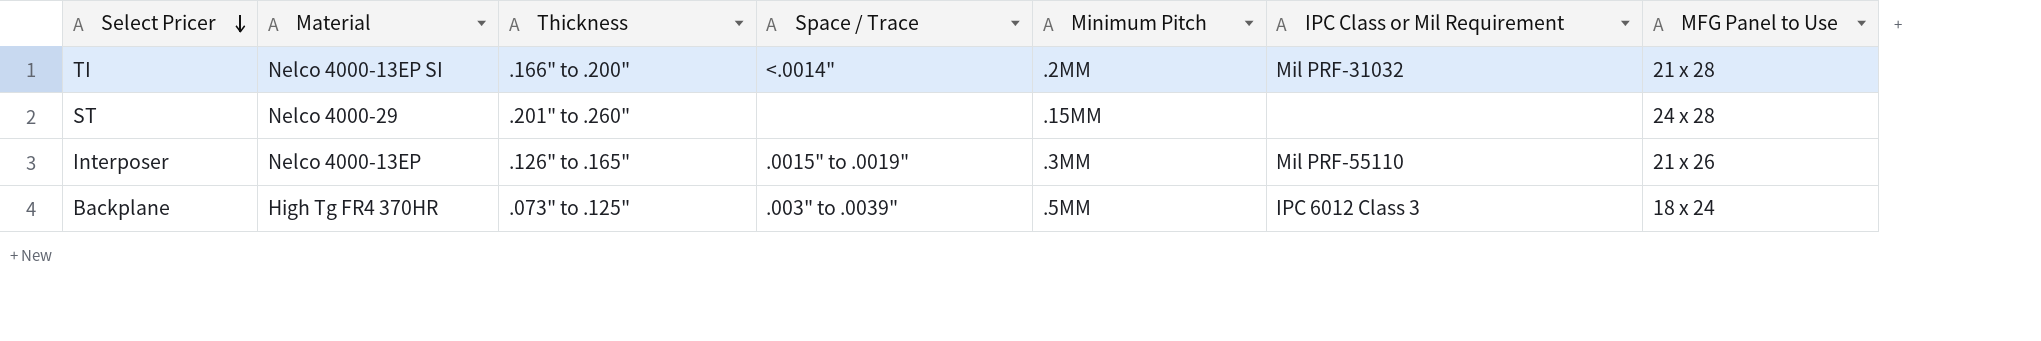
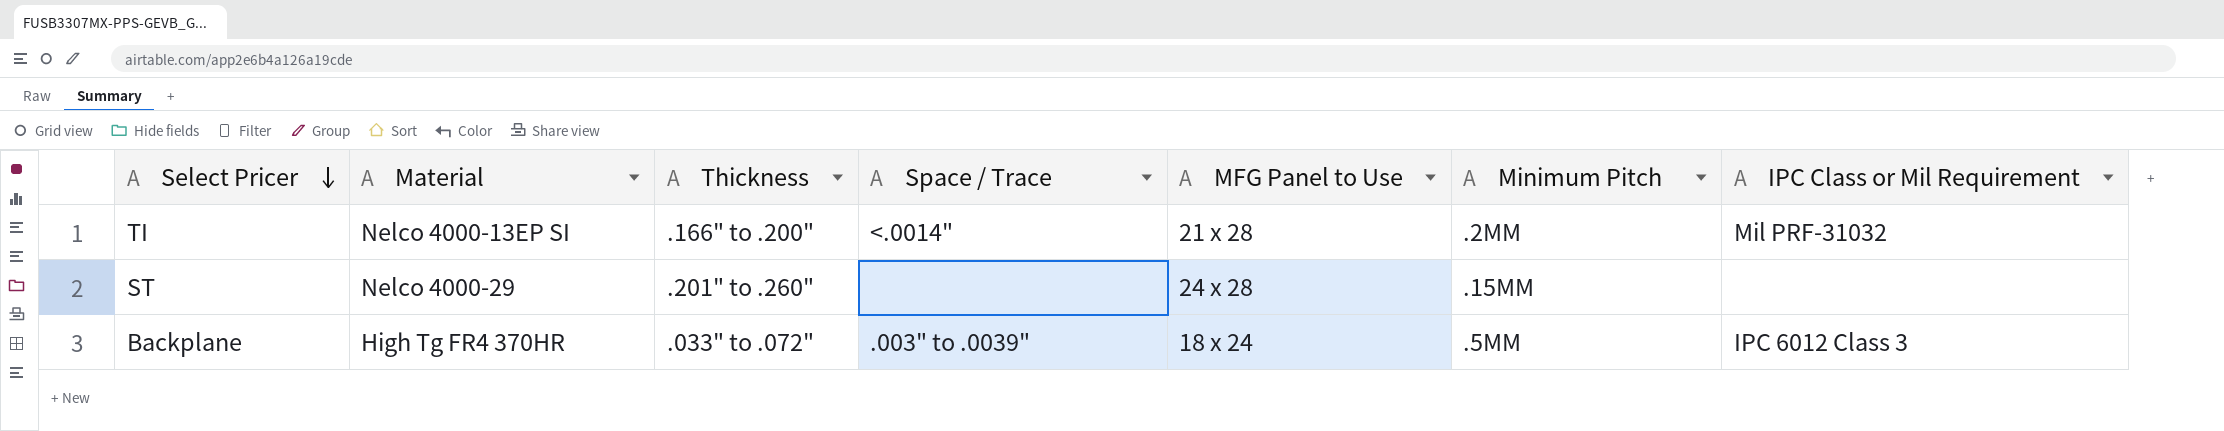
column MFG Panel to Use | position: 7 -> 5
row Interposer: Nelco 4000-13EP | .126" to .165" | .0015" to .0019" | .3MM | Mil PRF-55110 | 21 x 26 -> none
Backplane | Thickness: .073" to .125" -> .033" to .072"

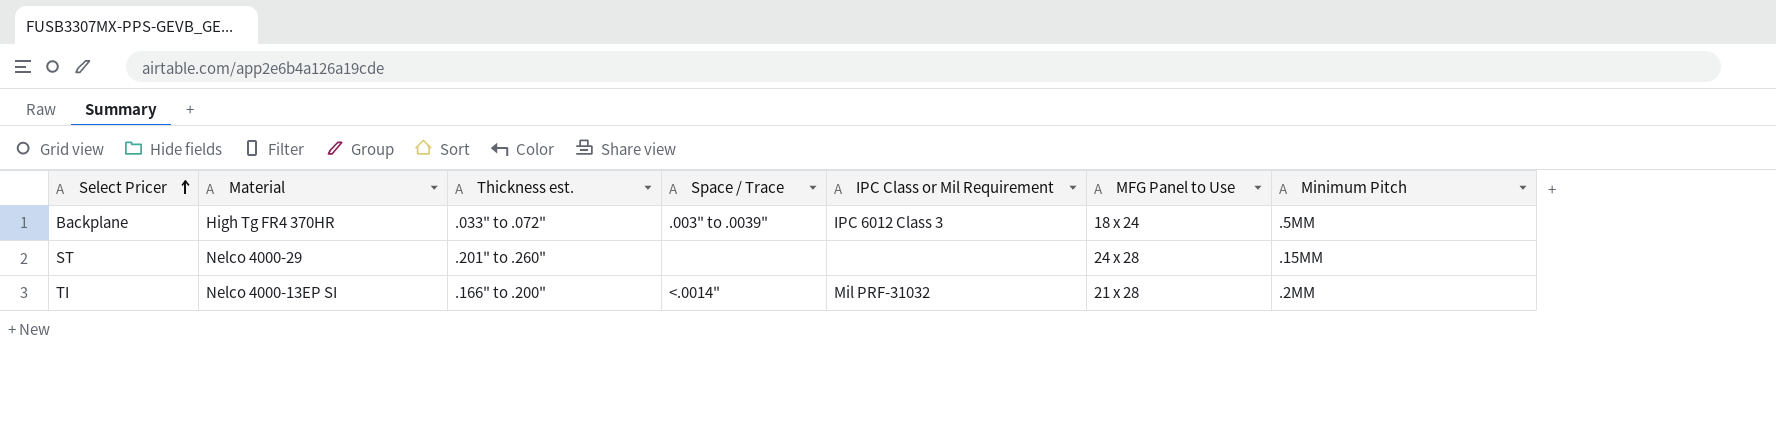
row order: Select Pricer descending -> Select Pricer ascending
column name: Thickness -> Thickness est.
column IPC Class or Mil Requirement | position: 7 -> 5

